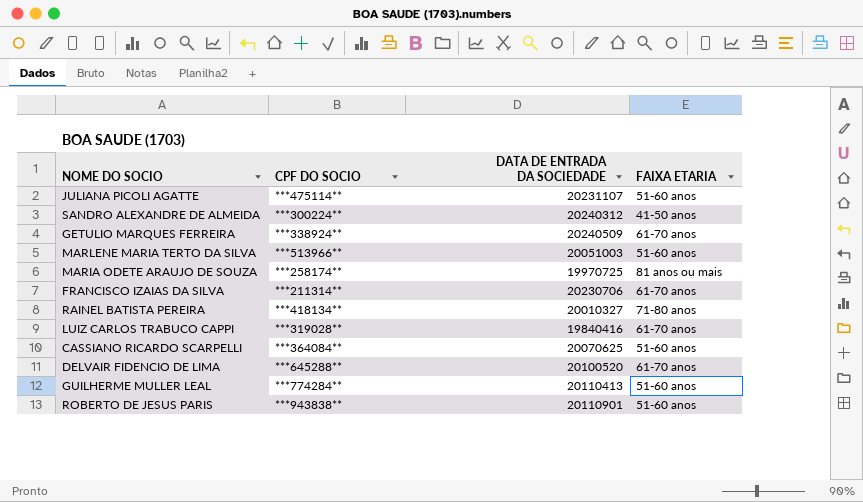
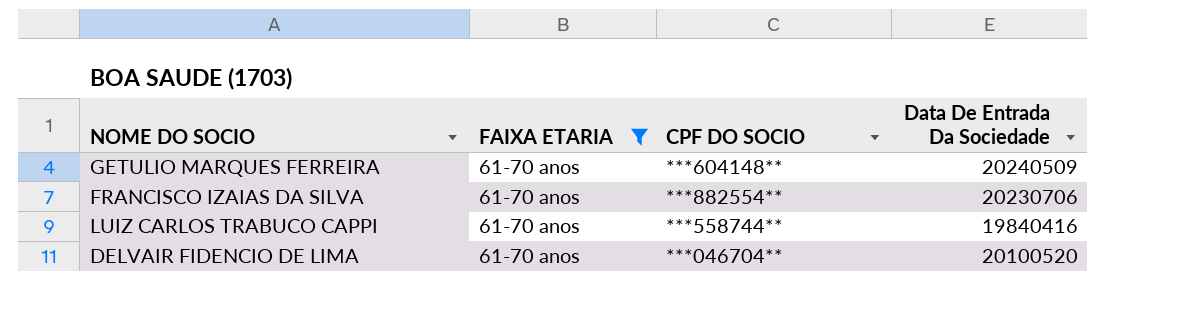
filter: none -> FAIXA ETARIA = 61-70 anos
column FAIXA ETARIA | position: 4 -> 2
column name: DATA DE ENTRADA DA SOCIEDADE -> Data De Entrada Da Sociedade
GETULIO MARQUES FERREIRA | CPF DO SOCIO: ***338924** -> ***604148**
FRANCISCO IZAIAS DA SILVA | CPF DO SOCIO: ***211314** -> ***882554**
LUIZ CARLOS TRABUCO CAPPI | CPF DO SOCIO: ***319028** -> ***558744**
DELVAIR FIDENCIO DE LIMA | CPF DO SOCIO: ***645288** -> ***046704**

